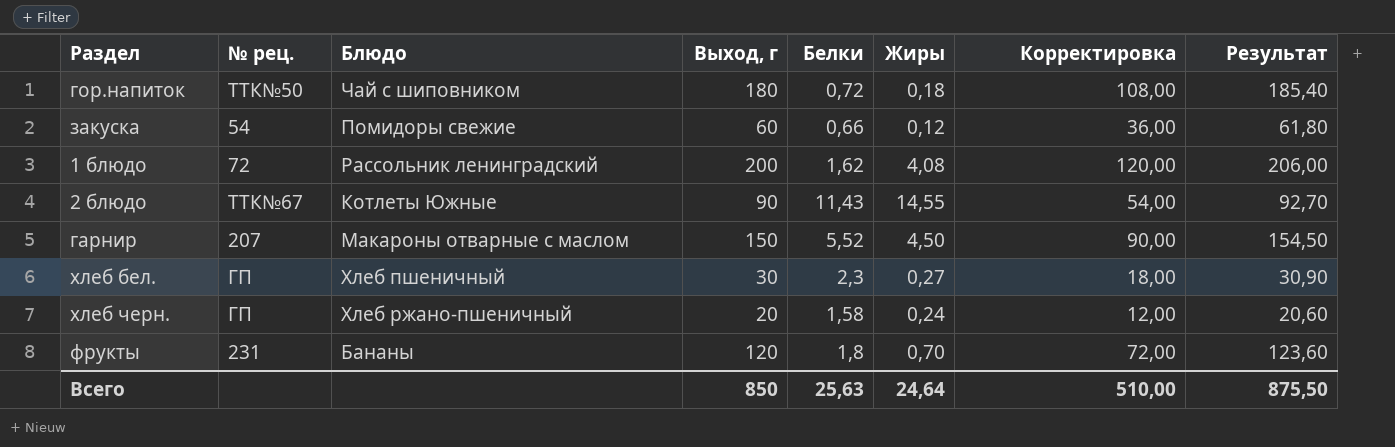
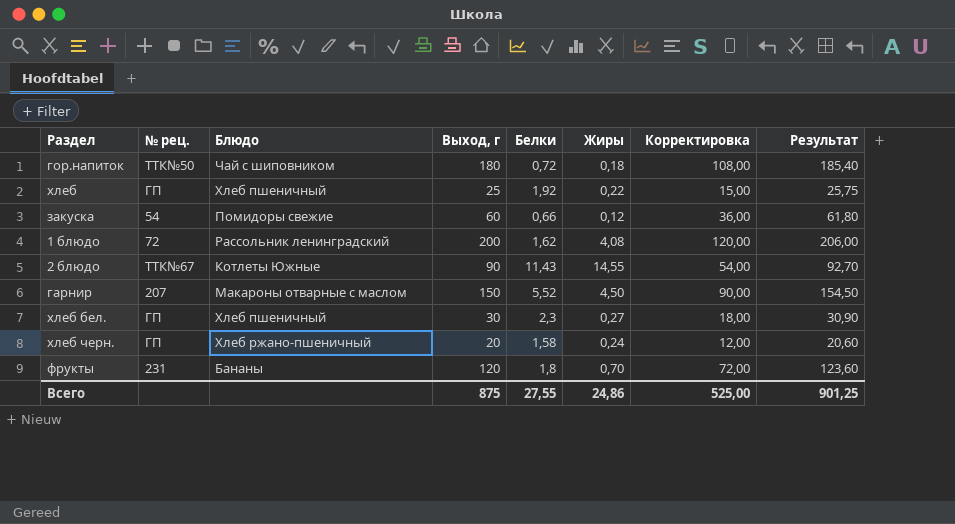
row хлеб: none -> ГП | Хлеб пшеничный | 25 | 1,92 | 0,22 | 15,00 | 25,75
Всего | Выход, г: 850 -> 875
Всего | Белки: 25,63 -> 27,55
Всего | Жиры: 24,64 -> 24,86
Всего | Корректировка: 510,00 -> 525,00
Всего | Результат: 875,50 -> 901,25

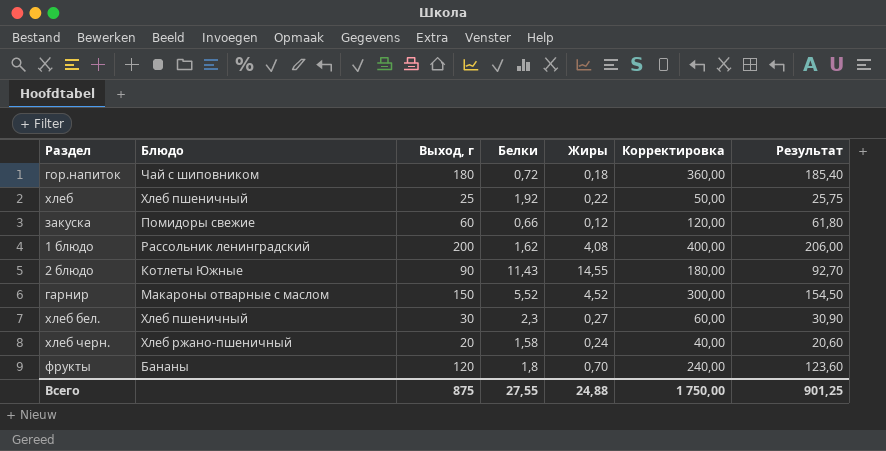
column № рец. | position: 2 -> none
column Корректировка | formula: [Выход, г] * 0,6 -> [Выход, г] * 2
гарнир | Жиры: 4,50 -> 4,52
Всего | Жиры: 24,86 -> 24,88
Всего | Корректировка: 525,00 -> 1 750,00

